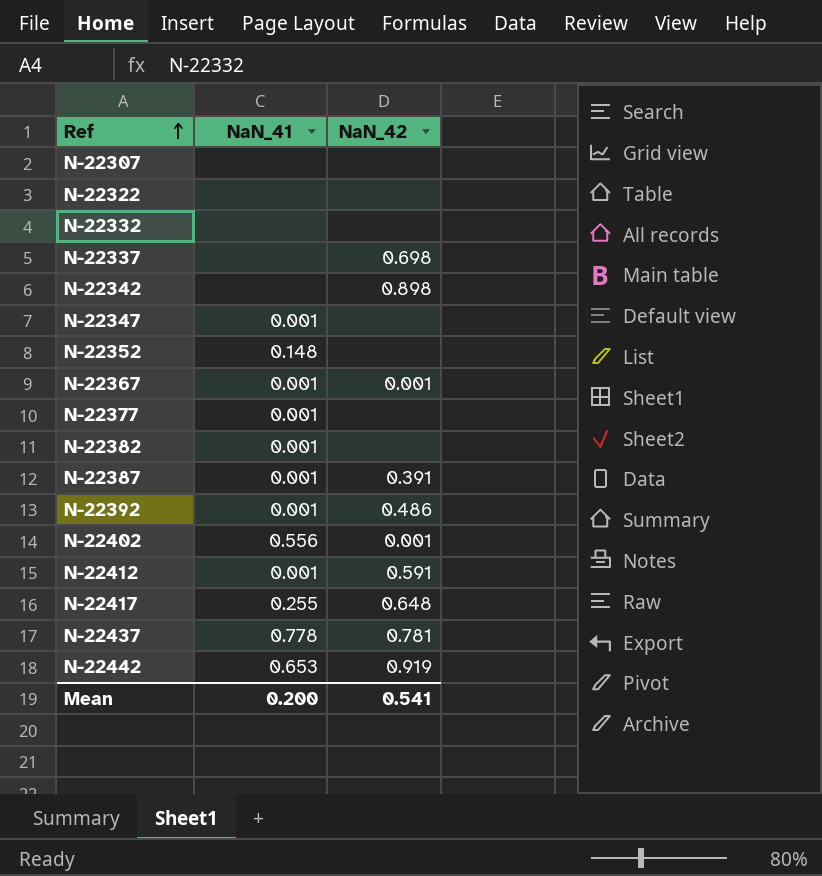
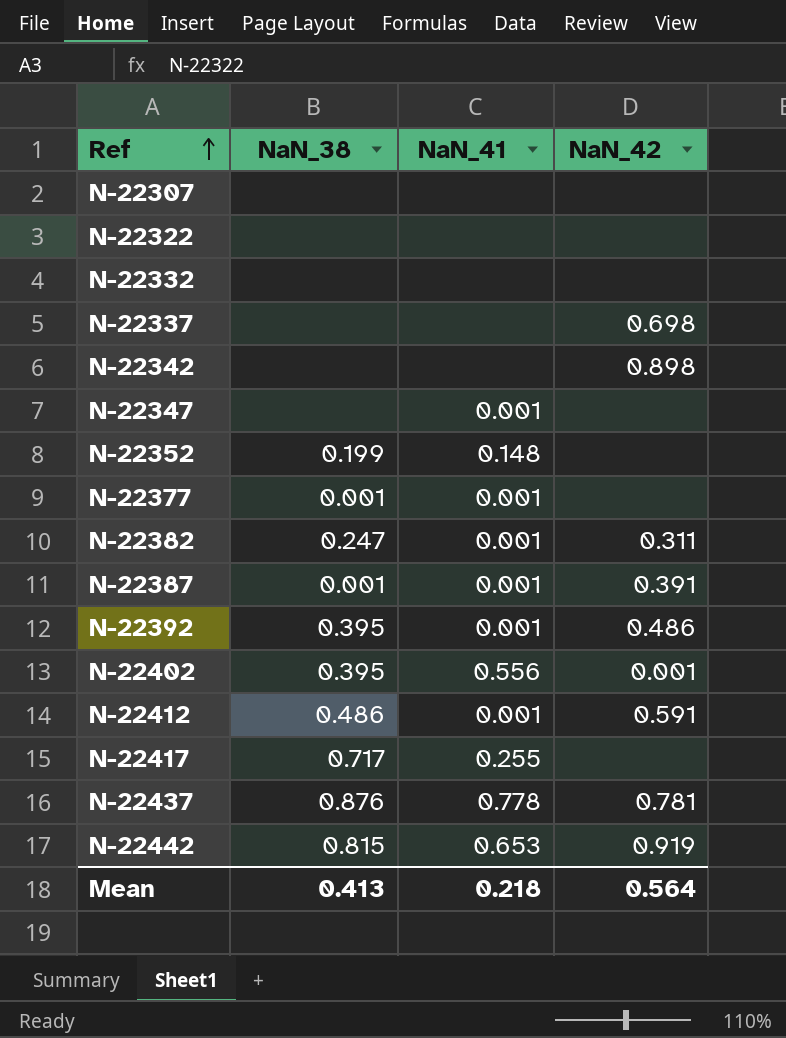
column NaN_38 | position: none -> 2
row N-22367: 0.001 | 0.001 -> none
N-22382 | NaN_42: none -> 0.311
N-22417 | NaN_42: 0.648 -> none
Mean | NaN_41: 0.200 -> 0.218
Mean | NaN_42: 0.541 -> 0.564

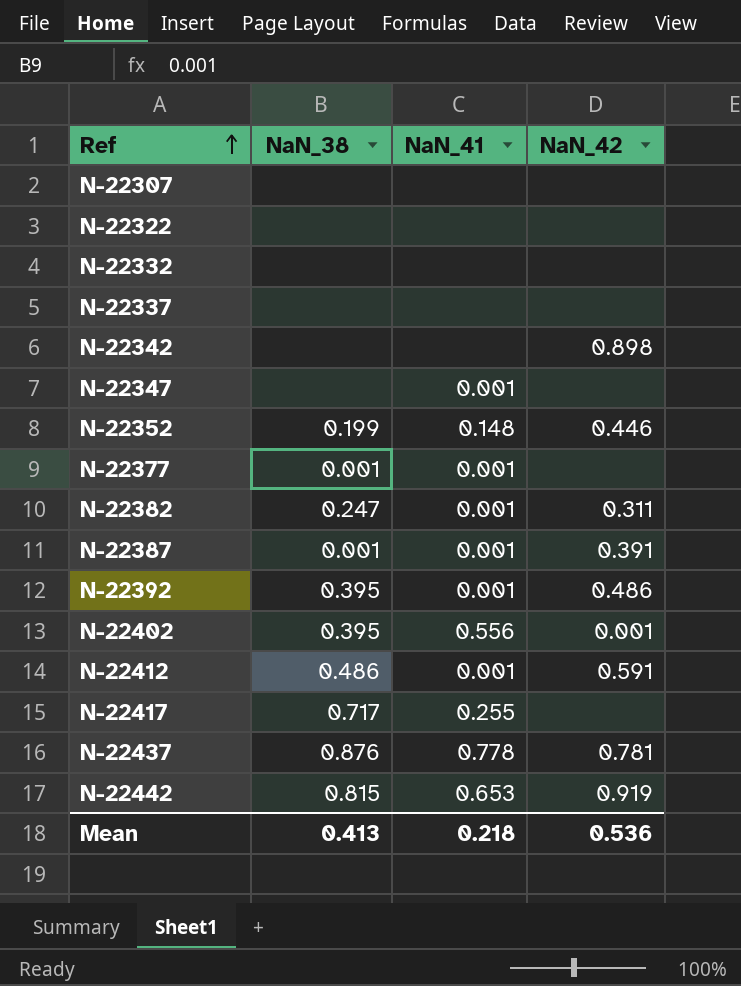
N-22337 | NaN_42: 0.698 -> none
N-22352 | NaN_42: none -> 0.446
Mean | NaN_42: 0.564 -> 0.536

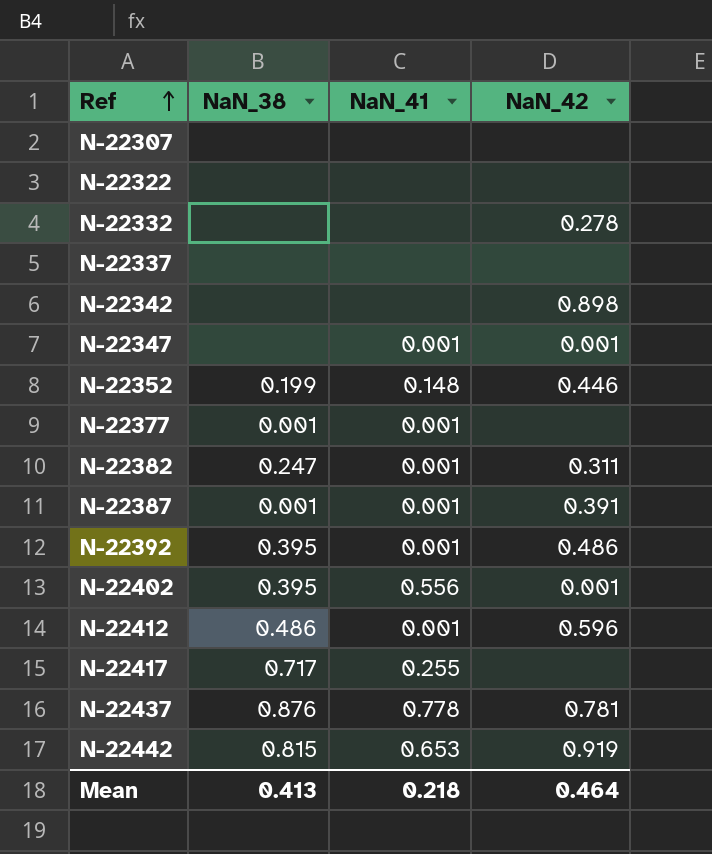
N-22332 | NaN_42: none -> 0.278
N-22347 | NaN_42: none -> 0.001
N-22412 | NaN_42: 0.591 -> 0.596
Mean | NaN_42: 0.536 -> 0.464

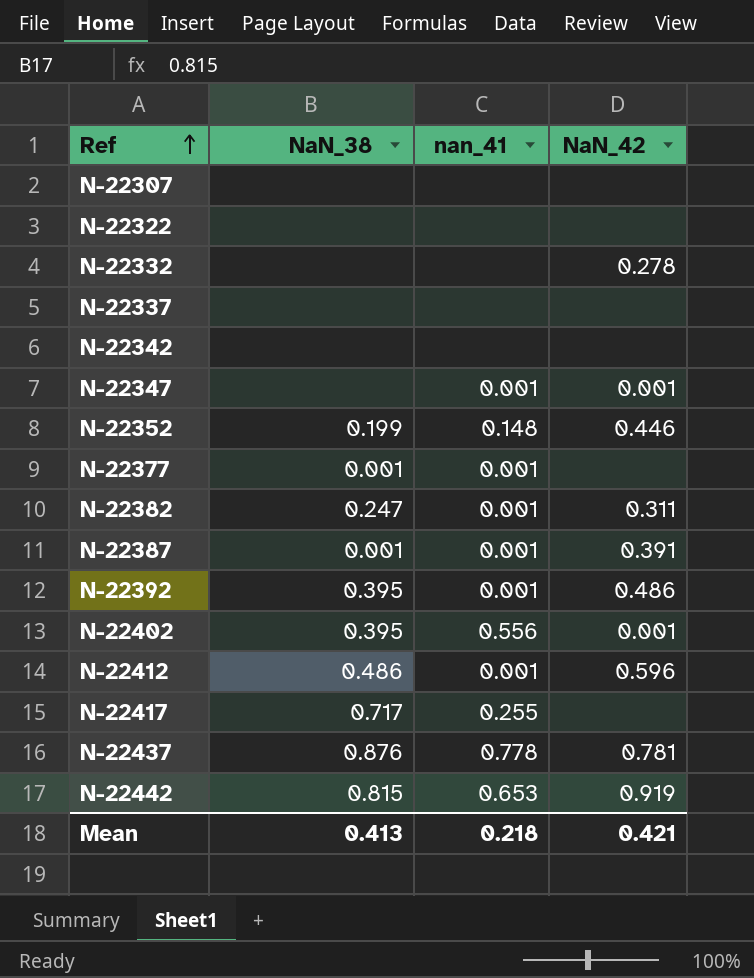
column name: NaN_41 -> nan_41
N-22342 | NaN_42: 0.898 -> none
Mean | NaN_42: 0.464 -> 0.421

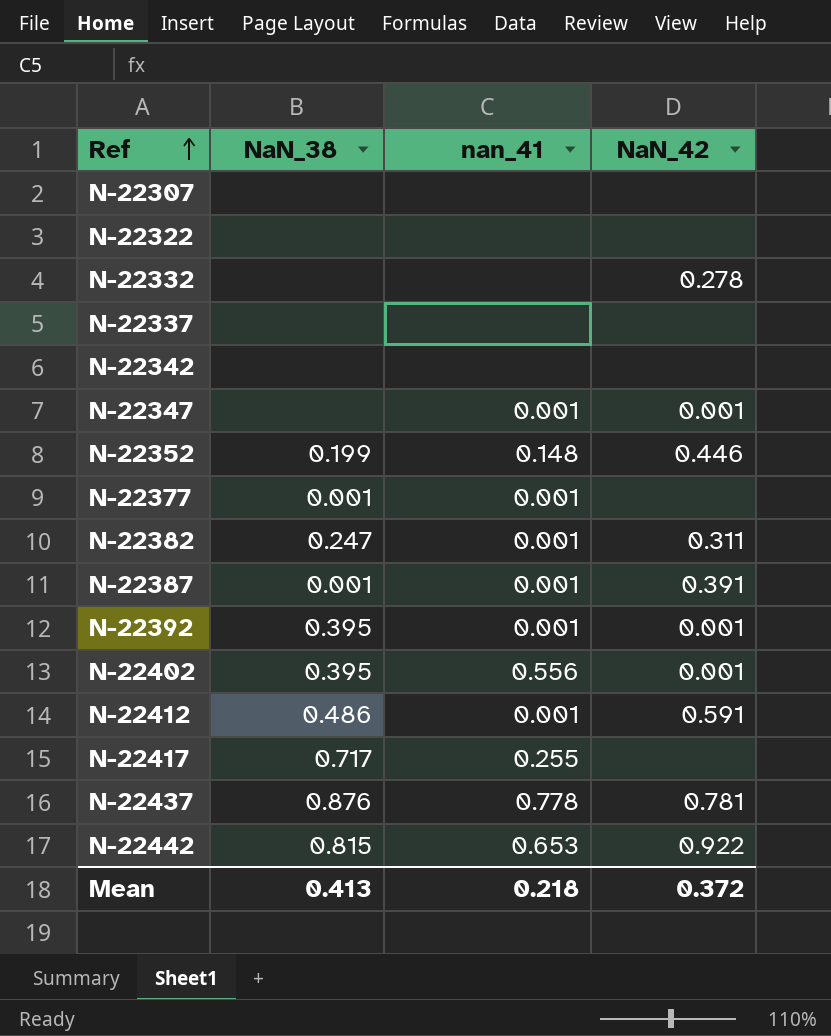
N-22392 | NaN_42: 0.486 -> 0.001
N-22412 | NaN_42: 0.596 -> 0.591
N-22442 | NaN_42: 0.919 -> 0.922
Mean | NaN_42: 0.421 -> 0.372

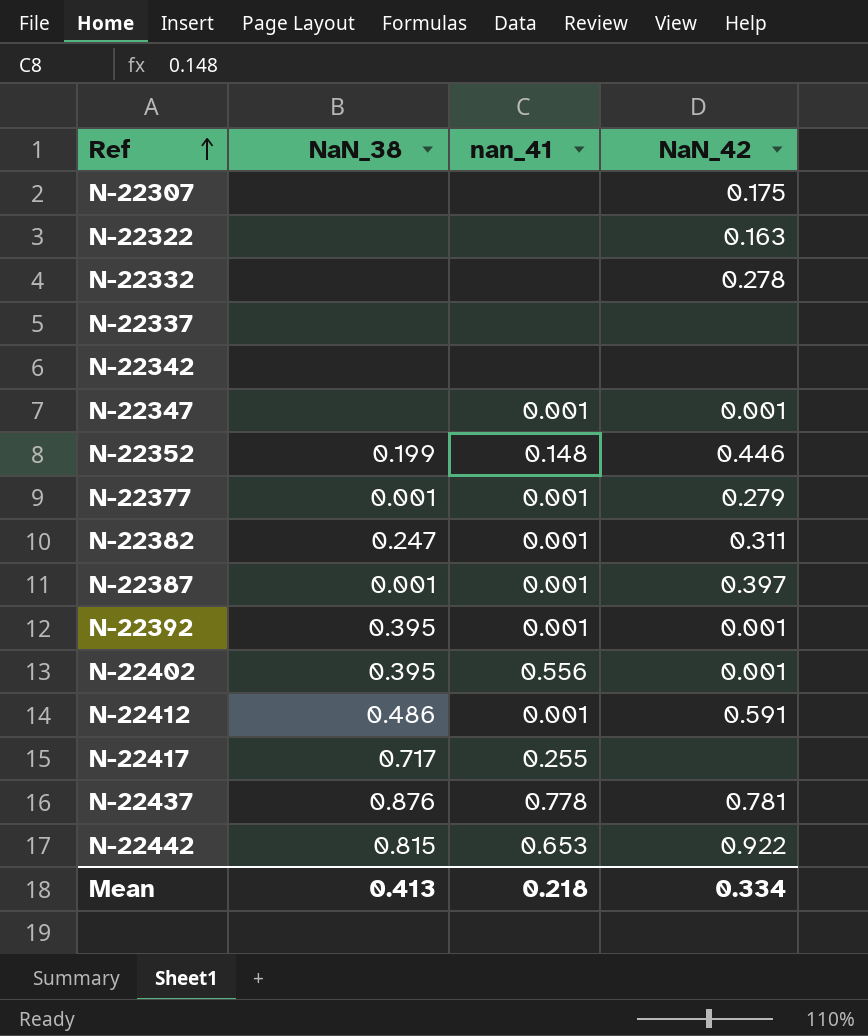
N-22307 | NaN_42: none -> 0.175
N-22322 | NaN_42: none -> 0.163
N-22377 | NaN_42: none -> 0.279
N-22387 | NaN_42: 0.391 -> 0.397
Mean | NaN_42: 0.372 -> 0.334

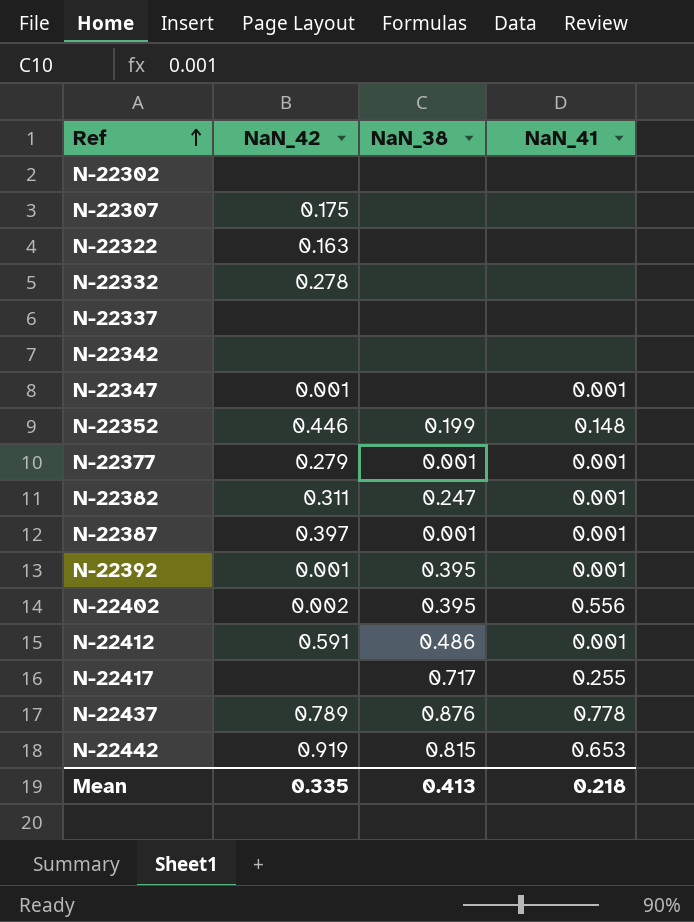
column NaN_42 | position: 4 -> 2
column name: nan_41 -> NaN_41
row N-22302: none -> none | none | none
N-22402 | NaN_42: 0.001 -> 0.002
N-22437 | NaN_42: 0.781 -> 0.789
N-22442 | NaN_42: 0.922 -> 0.919
Mean | NaN_42: 0.334 -> 0.335

